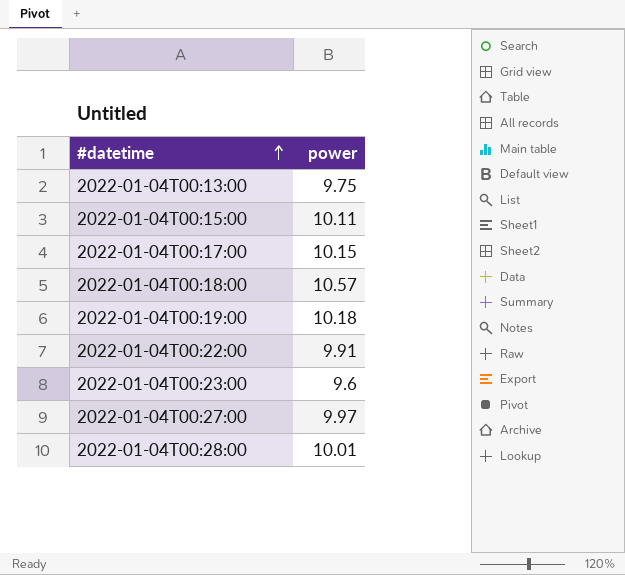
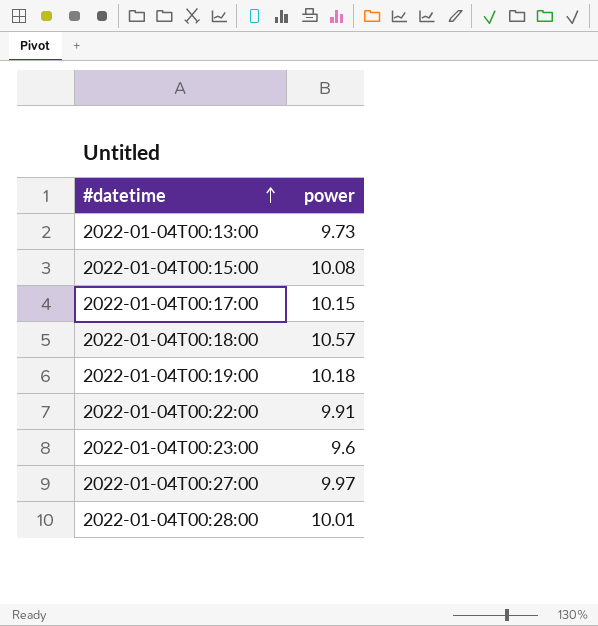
2022-01-04T00:13:00 | power: 9.75 -> 9.73
2022-01-04T00:15:00 | power: 10.11 -> 10.08

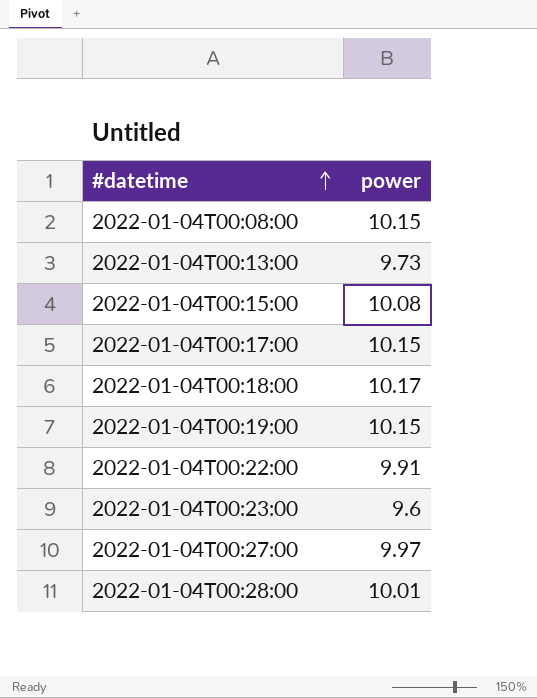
row 2022-01-04T00:08:00: none -> 10.15
2022-01-04T00:18:00 | power: 10.57 -> 10.17
2022-01-04T00:19:00 | power: 10.18 -> 10.15

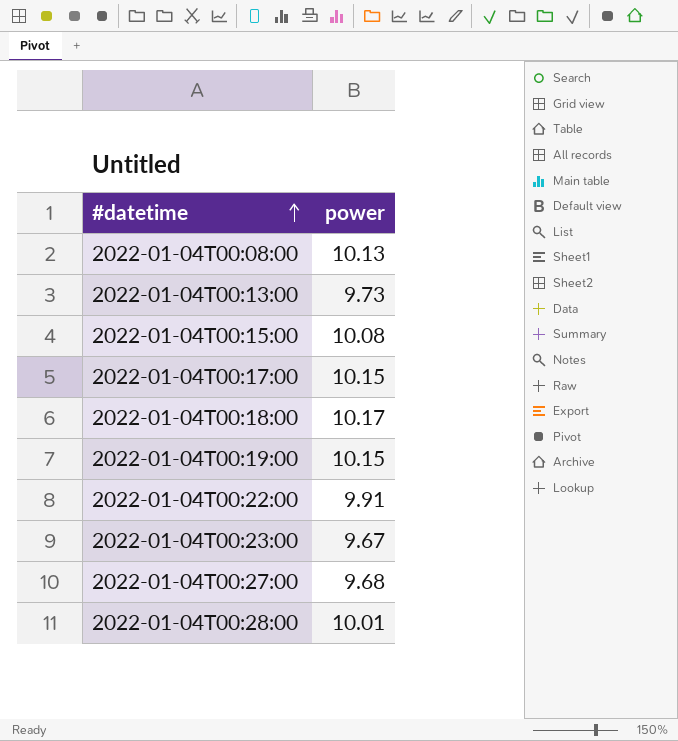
2022-01-04T00:08:00 | power: 10.15 -> 10.13
2022-01-04T00:23:00 | power: 9.6 -> 9.67
2022-01-04T00:27:00 | power: 9.97 -> 9.68

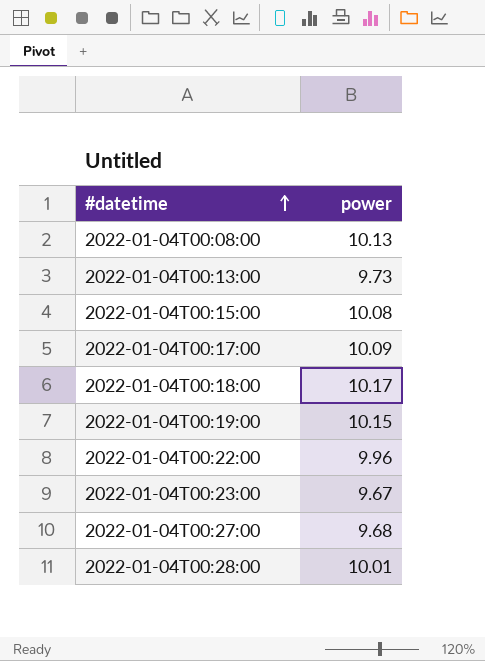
2022-01-04T00:17:00 | power: 10.15 -> 10.09
2022-01-04T00:22:00 | power: 9.91 -> 9.96

